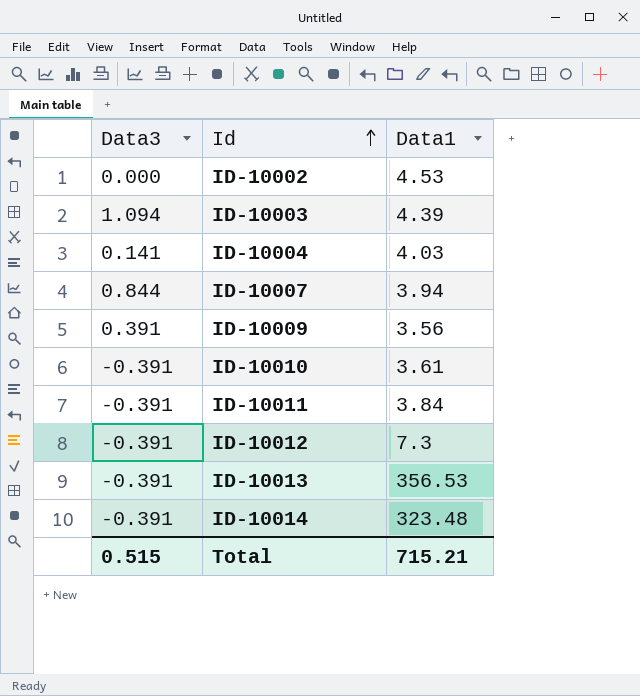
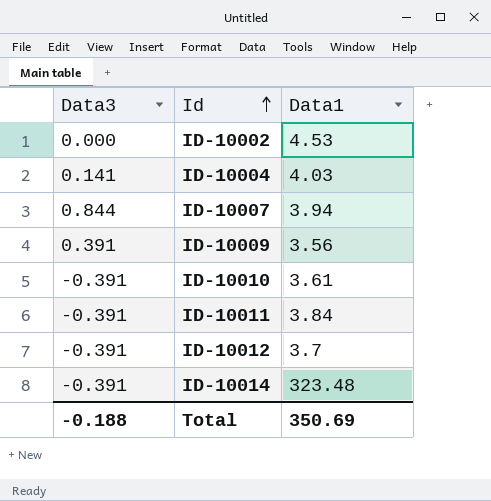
row ID-10003: 1.094 | 4.39 -> none
row ID-10013: -0.391 | 356.53 -> none
ID-10012 | Data1: 7.3 -> 3.7
Total | Data3: 0.515 -> -0.188
Total | Data1: 715.21 -> 350.69

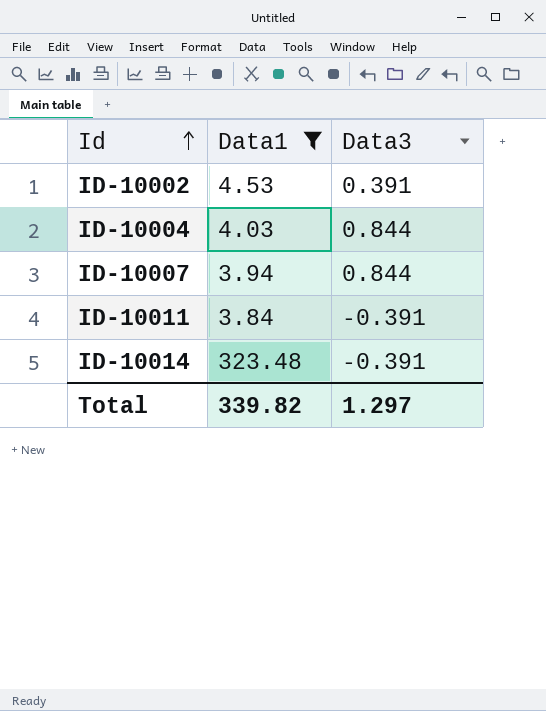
filter: none -> Data1 >= 3.84
column Data3 | position: 1 -> 3
ID-10002 | Data3: 0.000 -> 0.391
ID-10004 | Data3: 0.141 -> 0.844
Total | Data1: 350.69 -> 339.82
Total | Data3: -0.188 -> 1.297

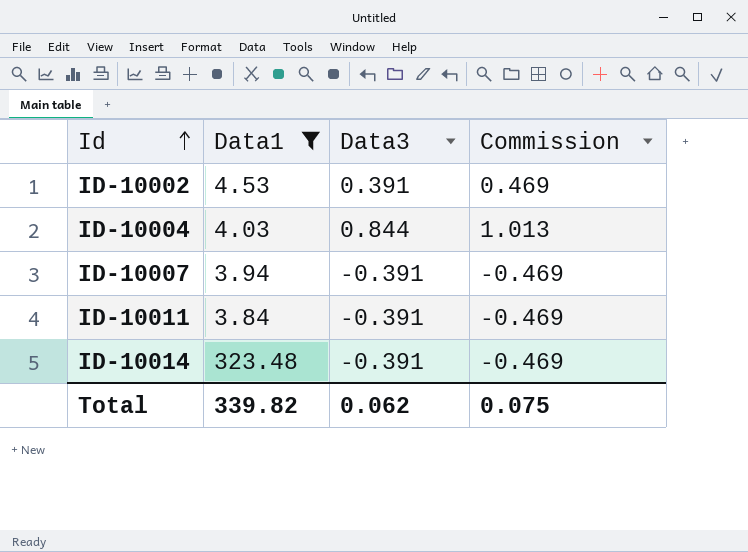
column Commission | formula: none -> [Data3] * 1.2
ID-10007 | Data3: 0.844 -> -0.391
Total | Data3: 1.297 -> 0.062

